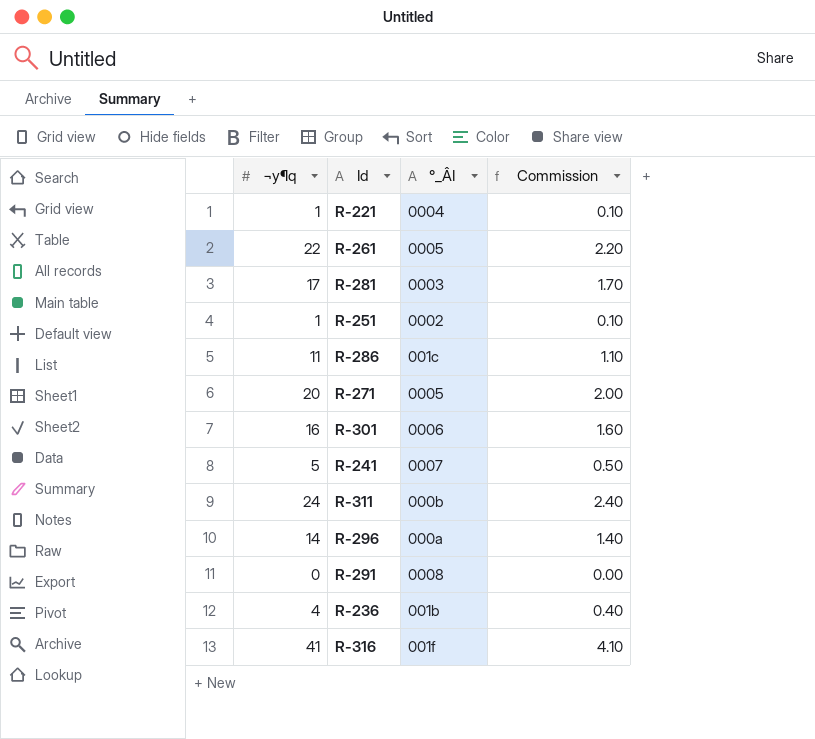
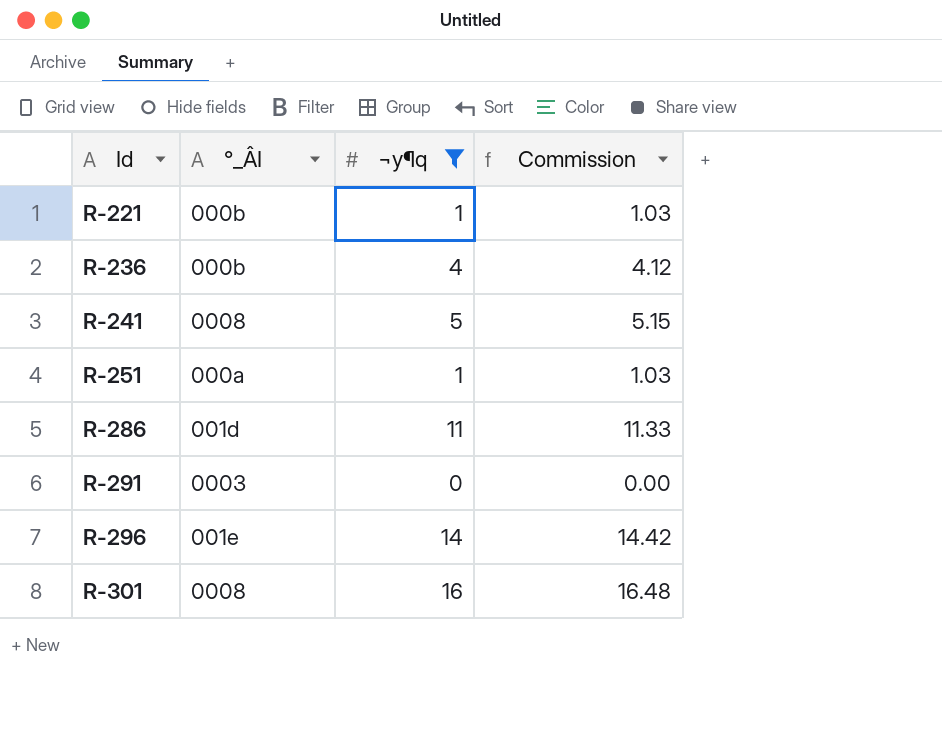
filter: none -> ¬y¶q <= 16
row order: none -> Id ascending
column ¬y¶q | position: 1 -> 3
column Commission | formula: [¬y¶q] * 0.1 -> [¬y¶q] * 1.03
R-221 | °_ÂI: 0004 -> 000b
R-236 | °_ÂI: 001b -> 000b
R-241 | °_ÂI: 0007 -> 0008
R-251 | °_ÂI: 0002 -> 000a
R-286 | °_ÂI: 001c -> 001d
R-291 | °_ÂI: 0008 -> 0003
R-296 | °_ÂI: 000a -> 001e
R-301 | °_ÂI: 0006 -> 0008

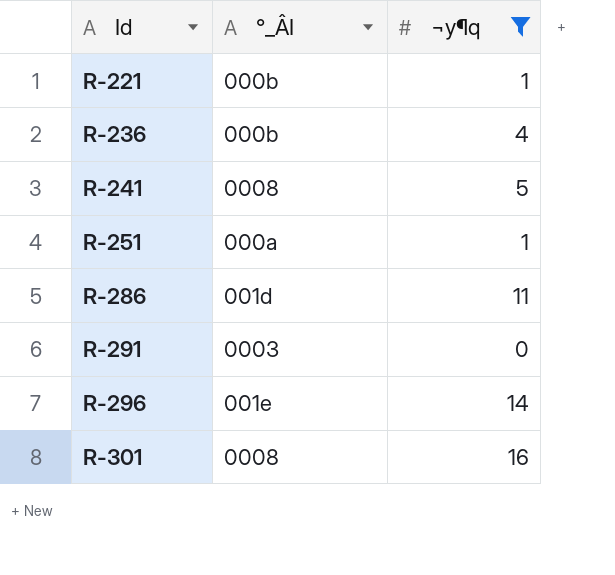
column Commission | formula: [¬y¶q] * 1.03 -> none

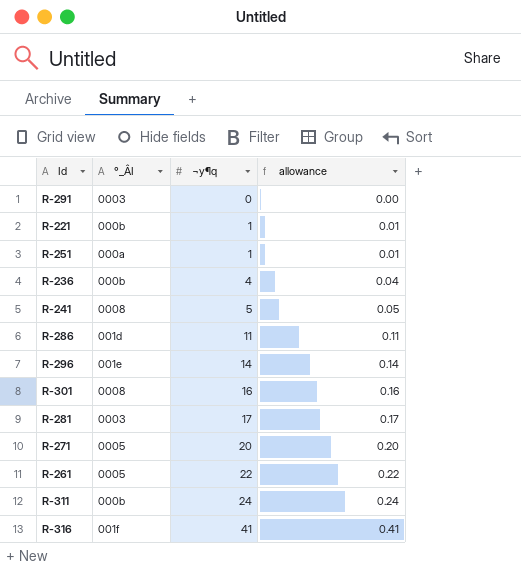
filter: ¬y¶q <= 16 -> none
row order: Id ascending -> ¬y¶q ascending
column allowance | formula: none -> [¬y¶q] * 0.01

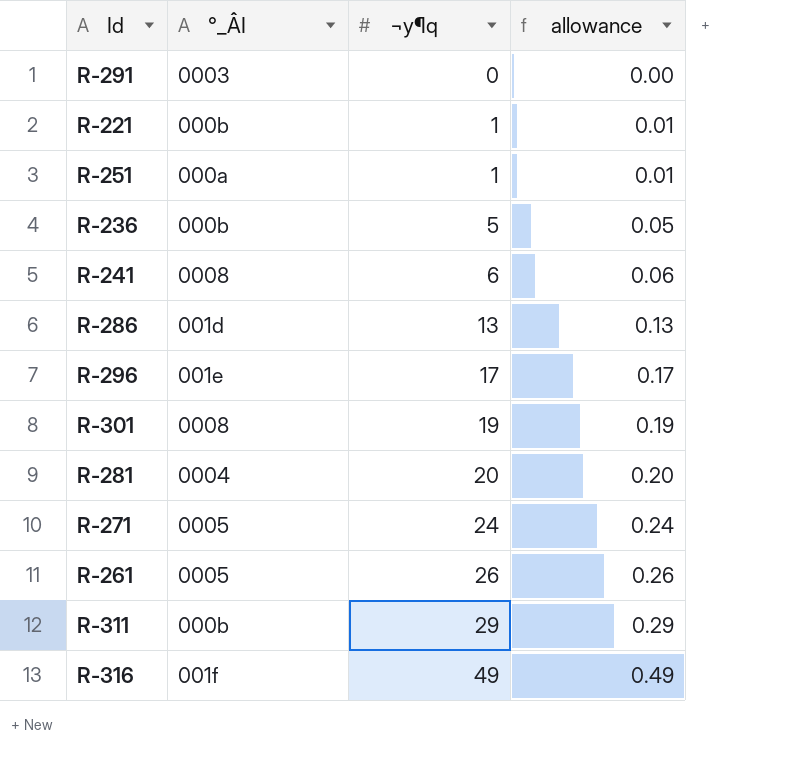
R-236 | ¬y¶q: 4 -> 5
R-236 | allowance: 0.04 -> 0.05
R-241 | ¬y¶q: 5 -> 6
R-241 | allowance: 0.05 -> 0.06
R-286 | ¬y¶q: 11 -> 13
R-286 | allowance: 0.11 -> 0.13
R-296 | ¬y¶q: 14 -> 17
R-296 | allowance: 0.14 -> 0.17
R-301 | ¬y¶q: 16 -> 19
R-301 | allowance: 0.16 -> 0.19
R-281 | °_ÂI: 0003 -> 0004
R-281 | ¬y¶q: 17 -> 20
R-281 | allowance: 0.17 -> 0.20
R-271 | ¬y¶q: 20 -> 24
R-271 | allowance: 0.20 -> 0.24
R-261 | ¬y¶q: 22 -> 26
R-261 | allowance: 0.22 -> 0.26
R-311 | ¬y¶q: 24 -> 29
R-311 | allowance: 0.24 -> 0.29
R-316 | ¬y¶q: 41 -> 49
R-316 | allowance: 0.41 -> 0.49

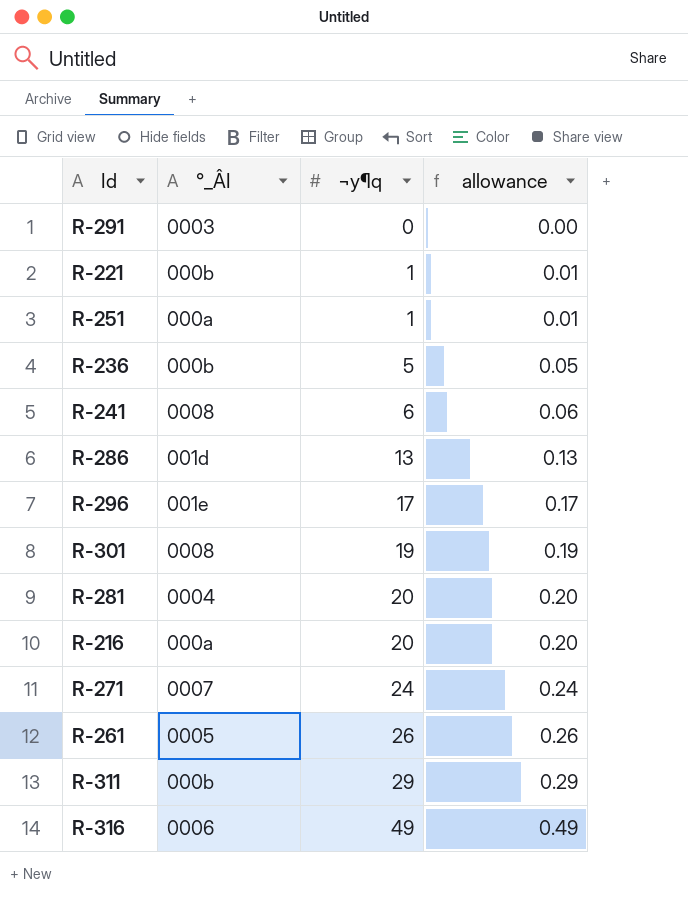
row R-216: none -> 000a | 20 | 0.20
R-271 | °_ÂI: 0005 -> 0007
R-316 | °_ÂI: 001f -> 0006

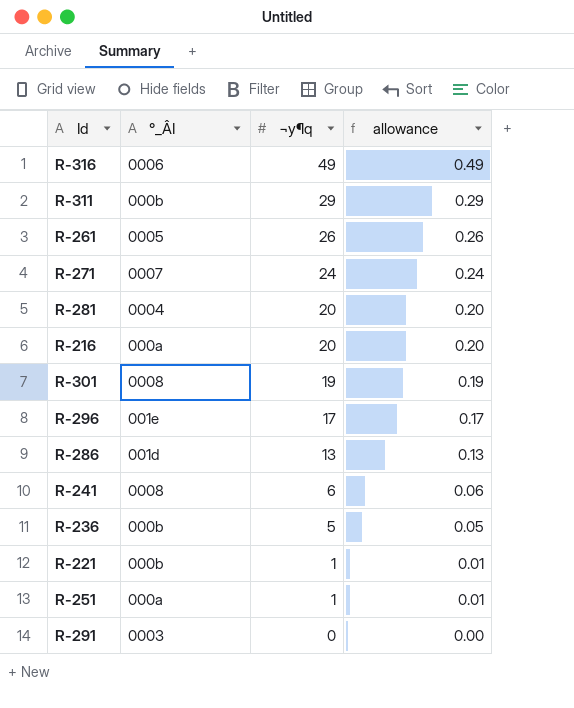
row order: ¬y¶q ascending -> ¬y¶q descending

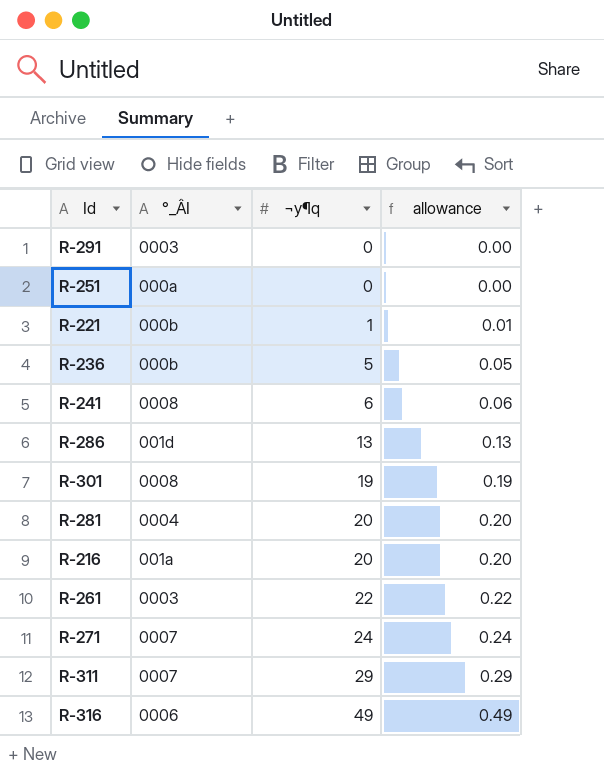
row order: ¬y¶q descending -> ¬y¶q ascending
row R-296: 001e | 17 | 0.17 -> none
R-251 | ¬y¶q: 1 -> 0
R-251 | allowance: 0.01 -> 0.00
R-216 | °_ÂI: 000a -> 001a
R-261 | °_ÂI: 0005 -> 0003
R-261 | ¬y¶q: 26 -> 22
R-261 | allowance: 0.26 -> 0.22
R-311 | °_ÂI: 000b -> 0007

